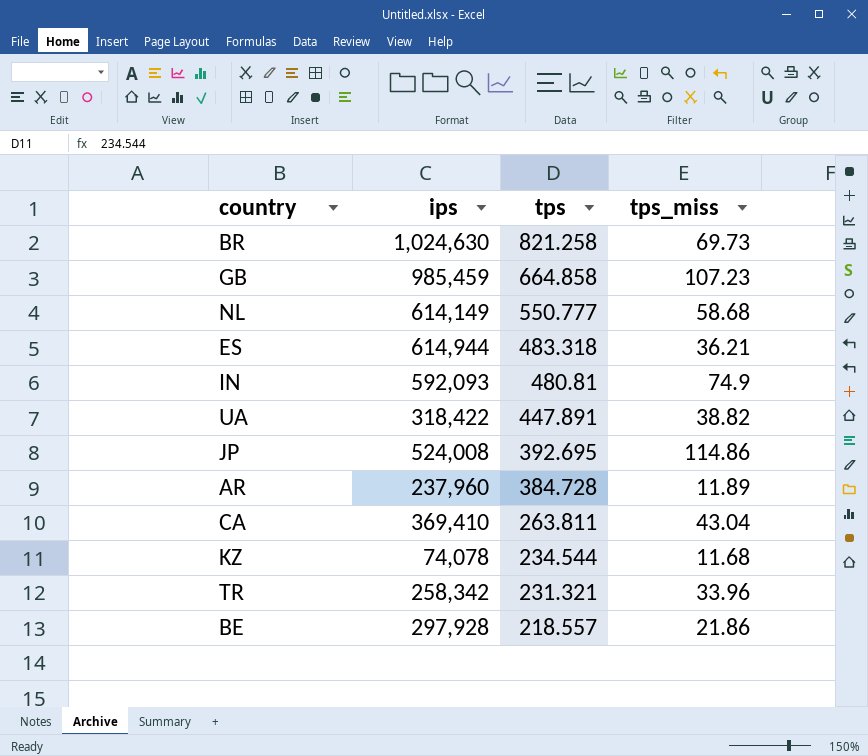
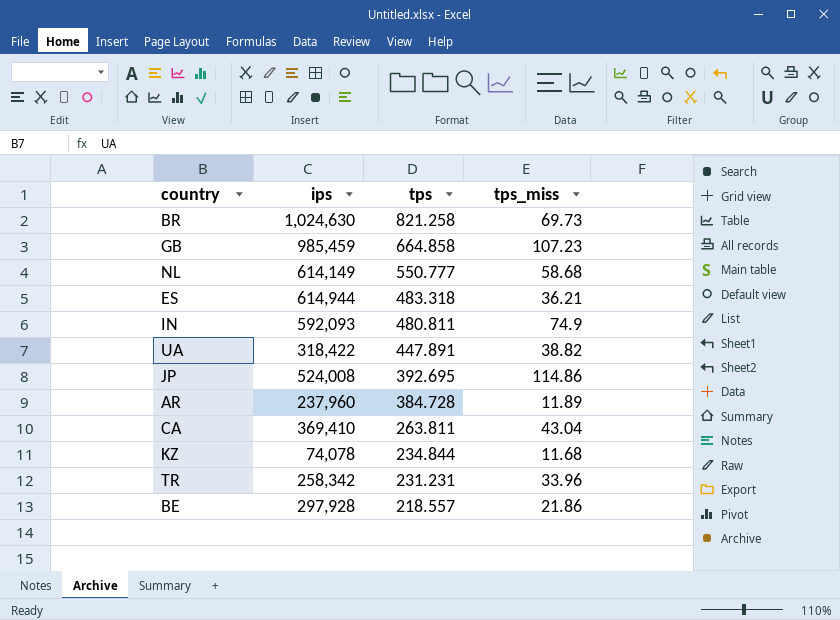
IN | tps: 480.81 -> 480.811
KZ | tps: 234.544 -> 234.844
TR | tps: 231.321 -> 231.231

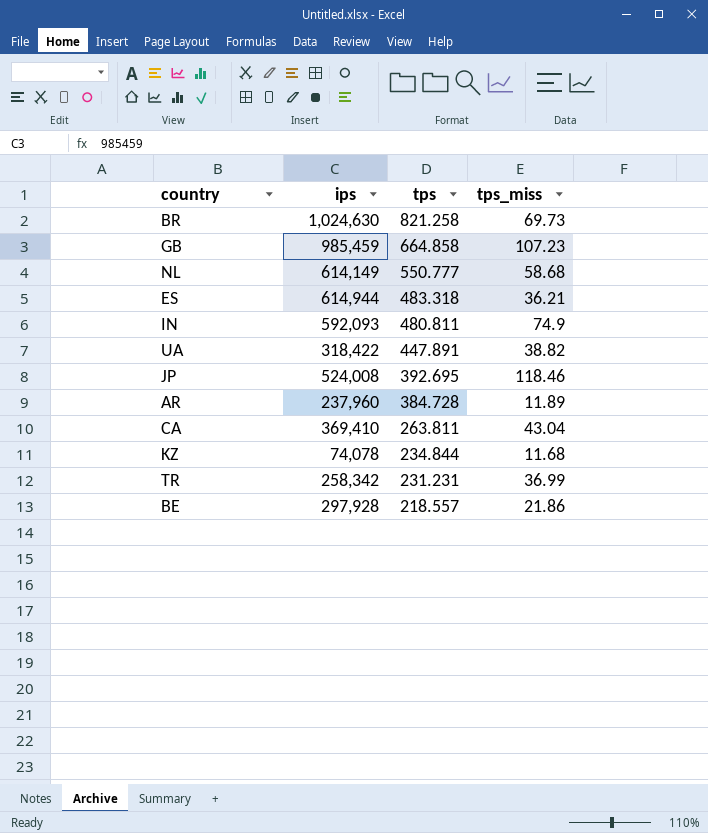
JP | tps_miss: 114.86 -> 118.46
TR | tps_miss: 33.96 -> 36.99

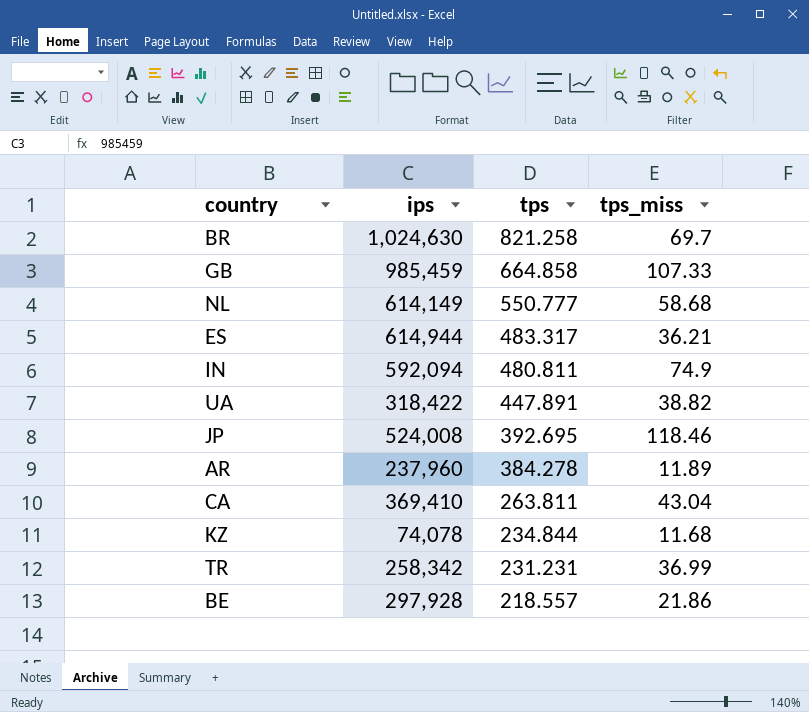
BR | tps_miss: 69.73 -> 69.7
GB | tps_miss: 107.23 -> 107.33
ES | tps: 483.318 -> 483.317
IN | ips: 592,093 -> 592,094
AR | tps: 384.728 -> 384.278

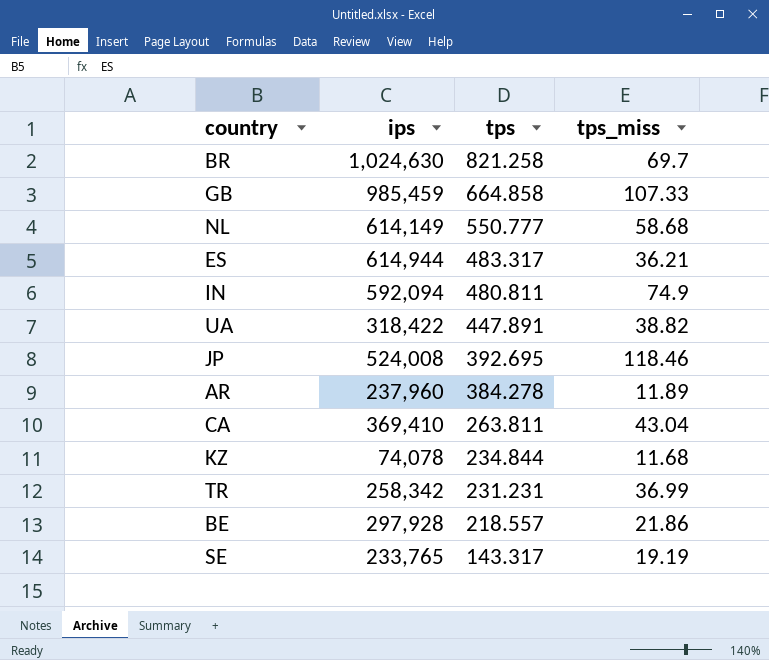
row SE: none -> 233,765 | 143.317 | 19.19

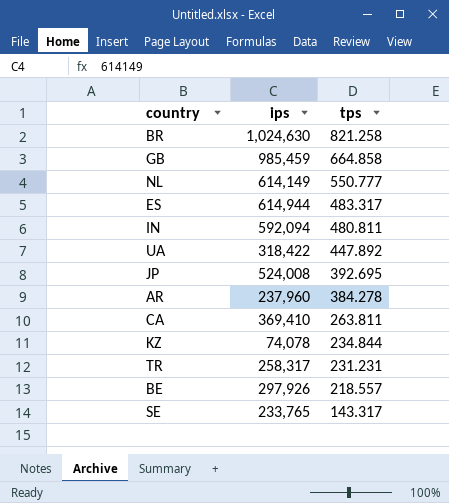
column tps_miss | position: 4 -> none
UA | tps: 447.891 -> 447.892
TR | ips: 258,342 -> 258,317
BE | ips: 297,928 -> 297,926

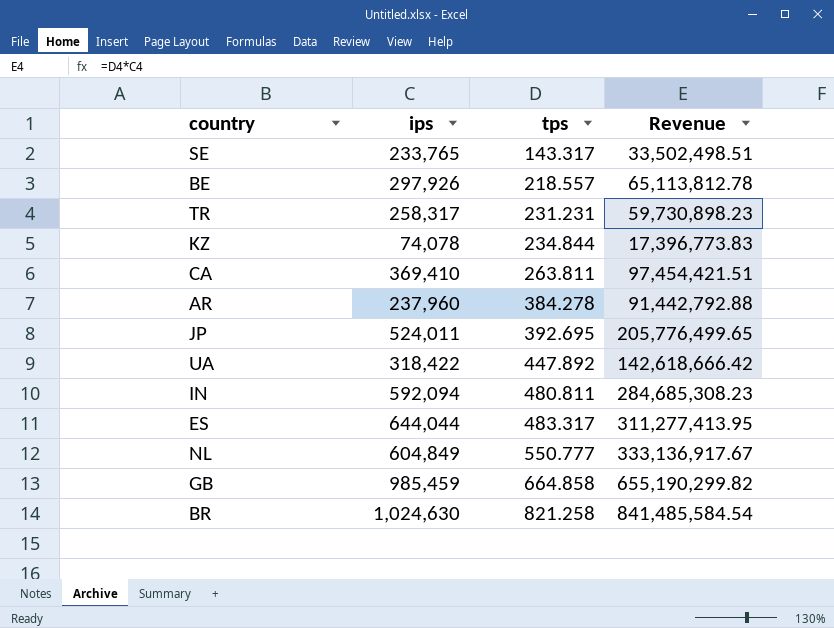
row order: tps descending -> tps ascending
column Revenue | formula: none -> [ips] * [tps]
JP | ips: 524,008 -> 524,011
ES | ips: 614,944 -> 644,044
NL | ips: 614,149 -> 604,849

